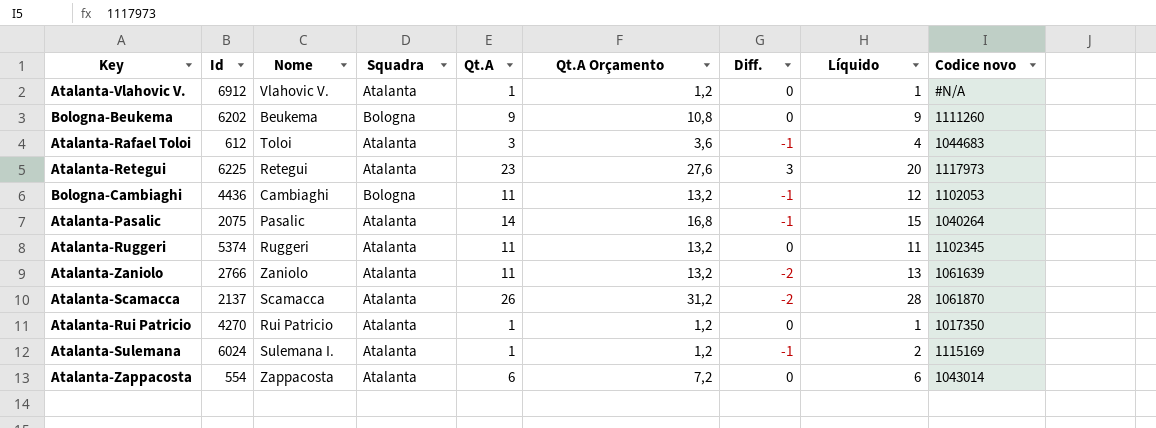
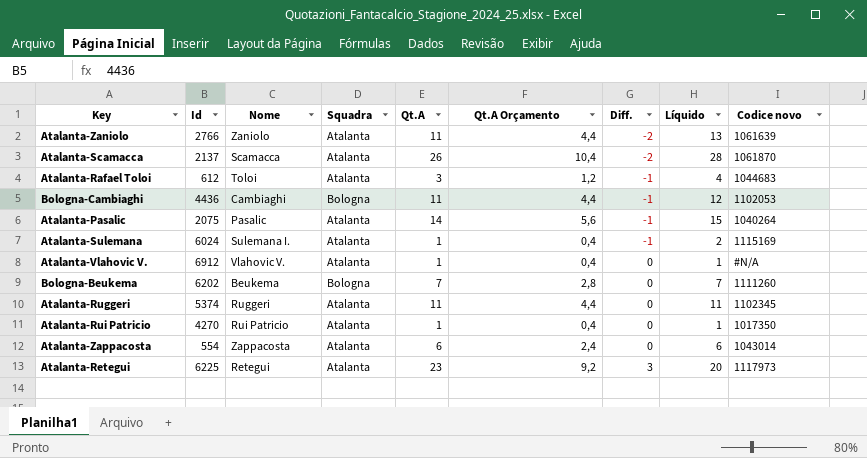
row order: none -> Diff. ascending
column Qt.A Orçamento | formula: [Qt.A] * 1,2 -> [Qt.A] * 0,4
Bologna-Beukema | Qt.A: 9 -> 7
Bologna-Beukema | Líquido: 9 -> 7

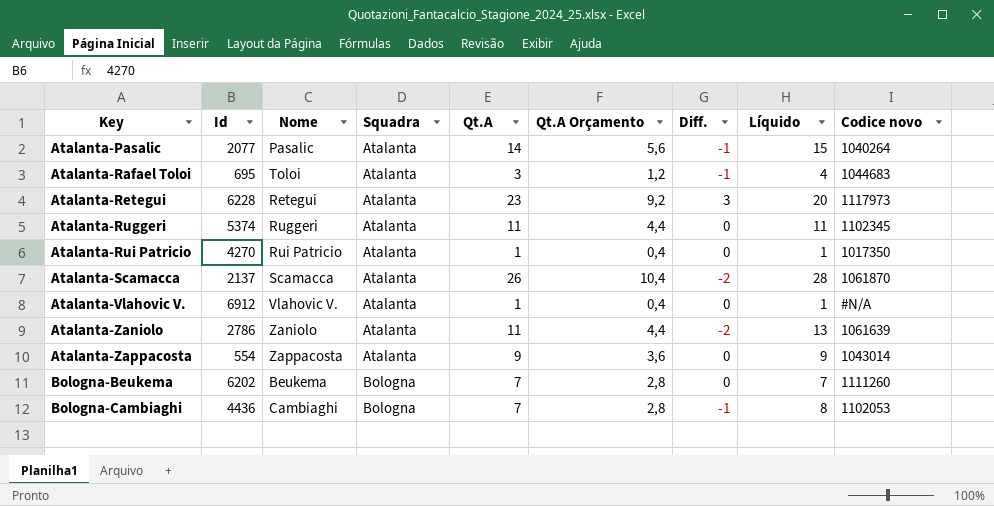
row order: Diff. ascending -> Key ascending
row Atalanta-Sulemana: 6024 | Sulemana I. | Atalanta | 1 | 0,4 | -1 | 2 | 1115169 -> none
Atalanta-Pasalic | Id: 2075 -> 2077
Atalanta-Rafael Toloi | Id: 612 -> 695
Atalanta-Retegui | Id: 6225 -> 6228
Atalanta-Zaniolo | Id: 2766 -> 2786
Atalanta-Zappacosta | Qt.A: 6 -> 9
Atalanta-Zappacosta | Qt.A Orçamento: 2,4 -> 3,6
Atalanta-Zappacosta | Líquido: 6 -> 9
Bologna-Cambiaghi | Qt.A: 11 -> 7
Bologna-Cambiaghi | Qt.A Orçamento: 4,4 -> 2,8
Bologna-Cambiaghi | Líquido: 12 -> 8

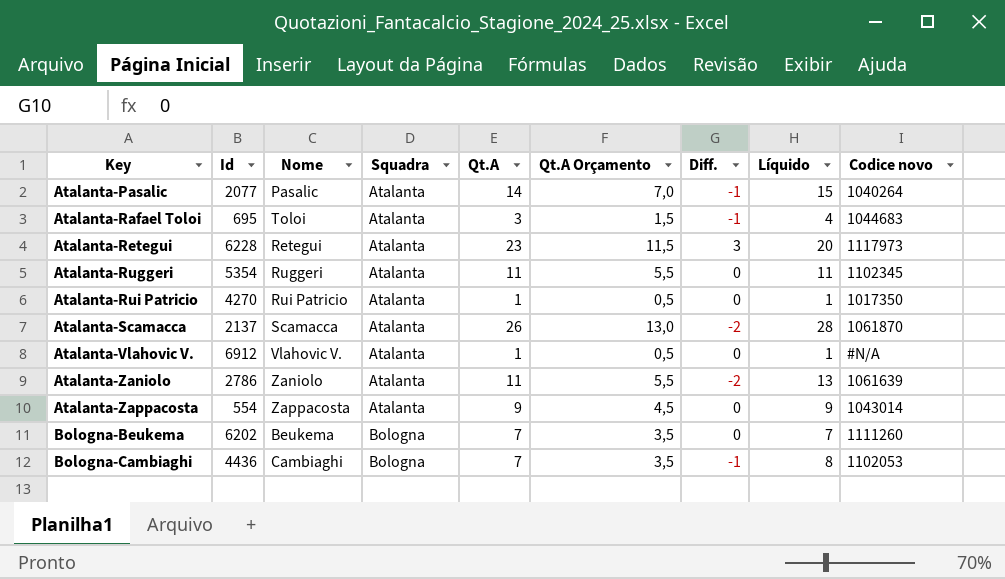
column Qt.A Orçamento | formula: [Qt.A] * 0,4 -> [Qt.A] * 0,5
Atalanta-Ruggeri | Id: 5374 -> 5354

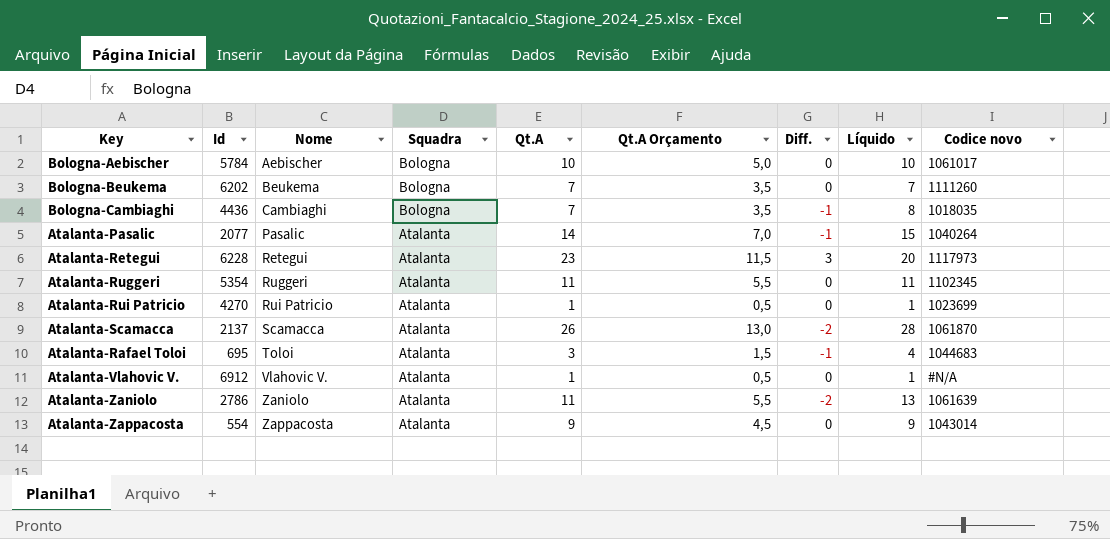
row order: Key ascending -> Nome ascending
row Bologna-Aebischer: none -> 5784 | Aebischer | Bologna | 10 | 5,0 | 0 | 10 | 1061017
Bologna-Cambiaghi | Codice novo: 1102053 -> 1018035
Atalanta-Rui Patricio | Codice novo: 1017350 -> 1023699

